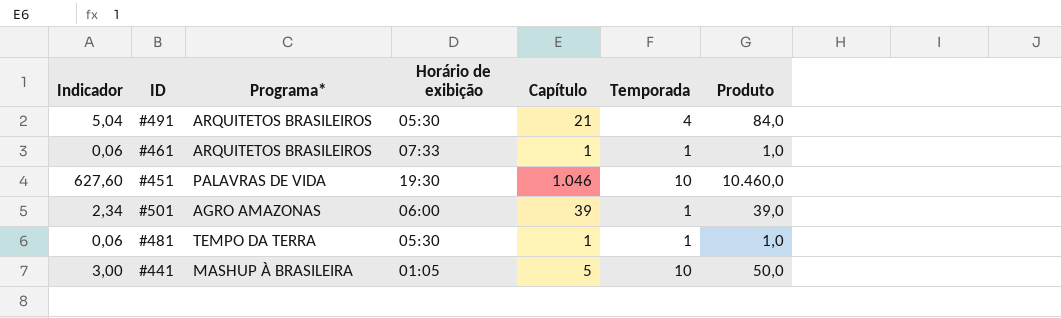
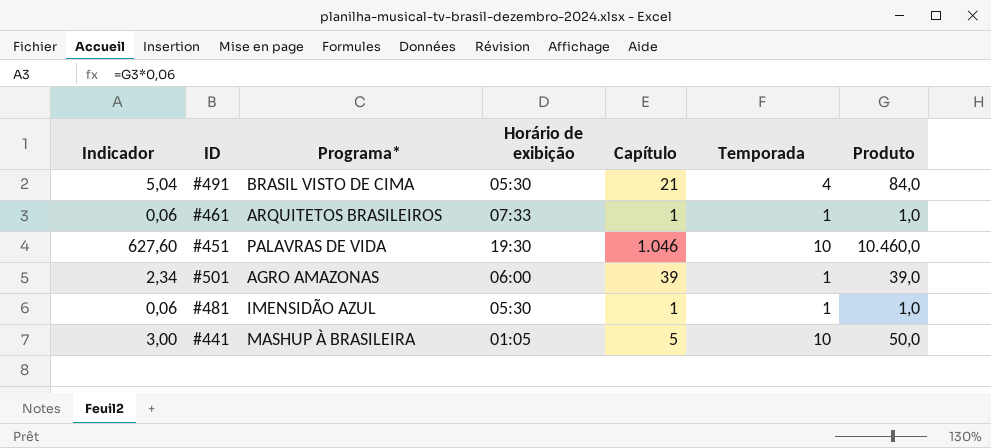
#491 | Programa*: ARQUITETOS BRASILEIROS -> BRASIL VISTO DE CIMA
#481 | Programa*: TEMPO DA TERRA -> IMENSIDÃO AZUL

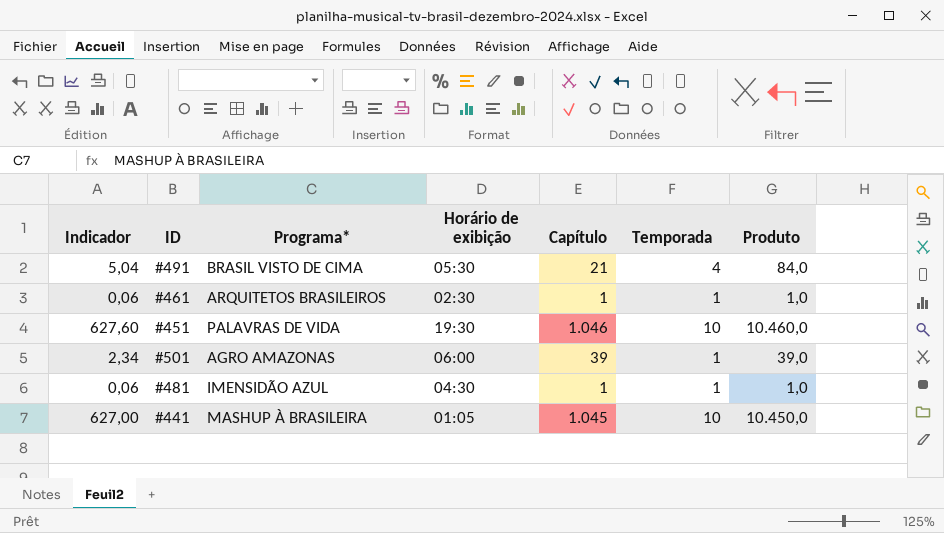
#461 | Horário de exibição: 07:33 -> 02:30
#481 | Horário de exibição: 05:30 -> 04:30
#441 | Indicador: 3,00 -> 627,00
#441 | Capítulo: 5 -> 1.045
#441 | Produto: 50,0 -> 10.450,0

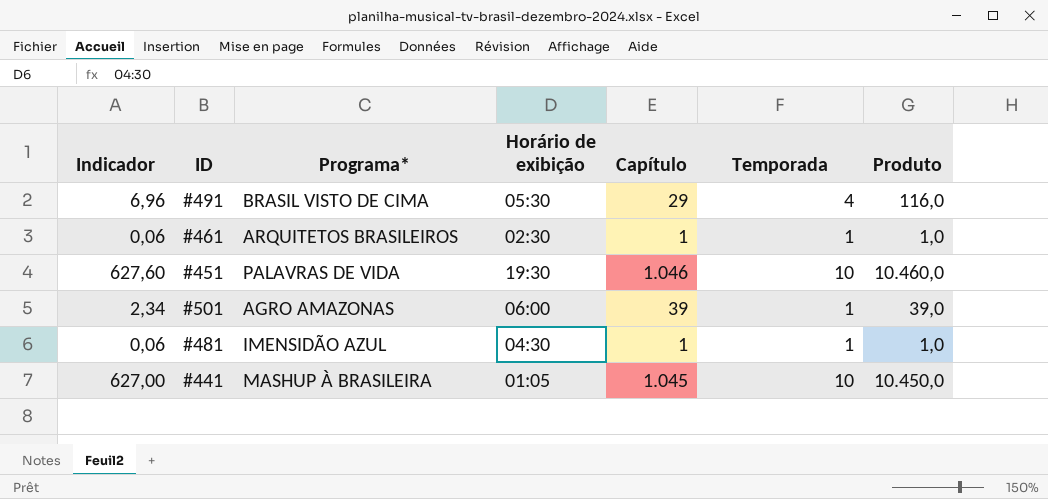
#491 | Indicador: 5,04 -> 6,96
#491 | Capítulo: 21 -> 29
#491 | Produto: 84,0 -> 116,0

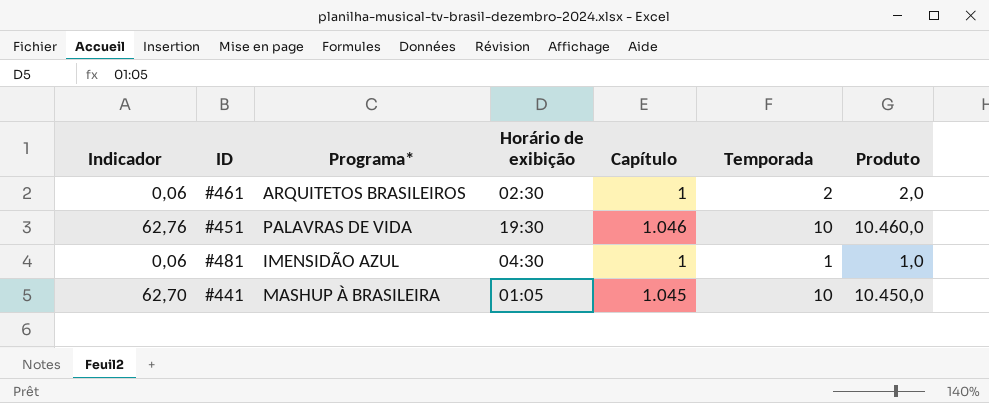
column Indicador | formula: [Produto] * 0,06 -> [Capítulo] * 0,06
row #491: 6,96 | BRASIL VISTO DE CIMA | 05:30 | 29 | 4 | 116,0 -> none
row #501: 2,34 | AGRO AMAZONAS | 06:00 | 39 | 1 | 39,0 -> none
#461 | Temporada: 1 -> 2
#461 | Produto: 1,0 -> 2,0

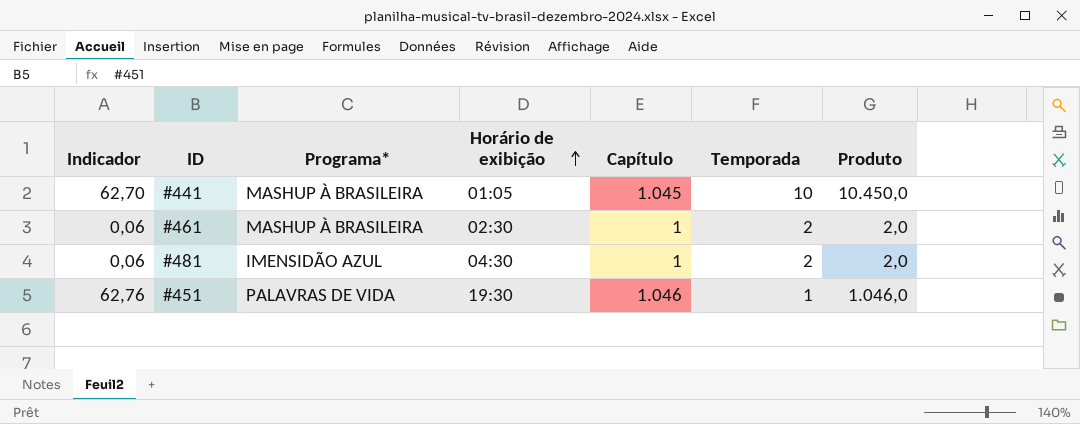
row order: none -> Horário de exibição ascending
#461 | Programa*: ARQUITETOS BRASILEIROS -> MASHUP À BRASILEIRA
#481 | Temporada: 1 -> 2
#481 | Produto: 1,0 -> 2,0
#451 | Temporada: 10 -> 1
#451 | Produto: 10.460,0 -> 1.046,0

